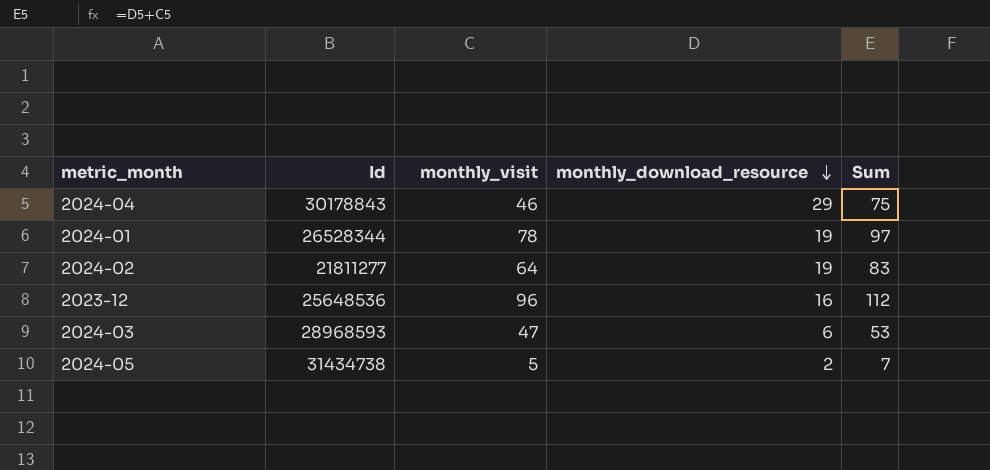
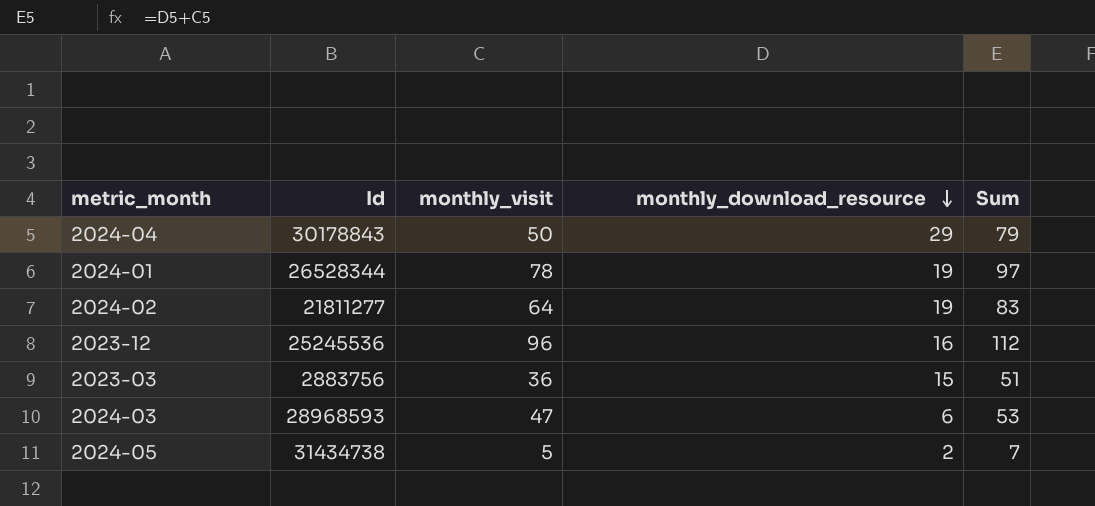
2024-04 | monthly_visit: 46 -> 50
2024-04 | Sum: 75 -> 79
2023-12 | Id: 25648536 -> 25245536
row 2023-03: none -> 2883756 | 36 | 15 | 51

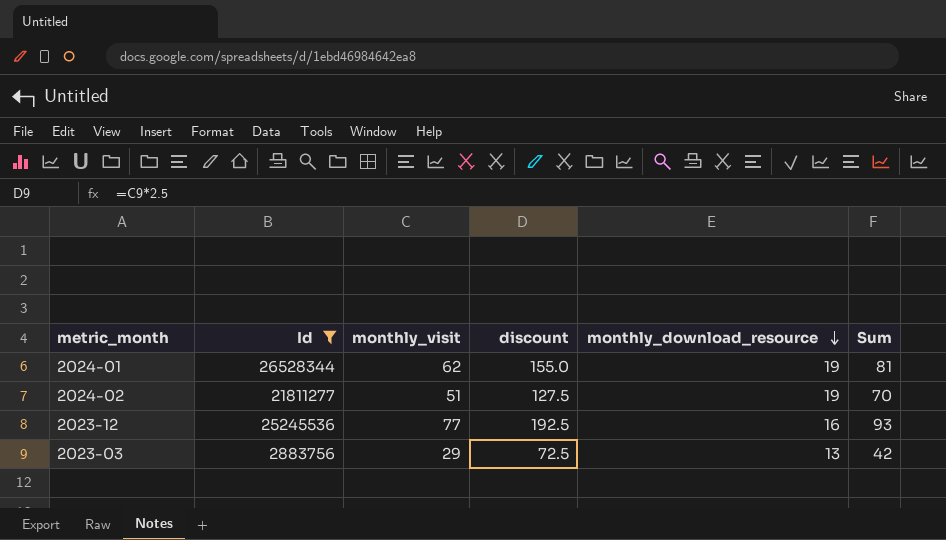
filter: none -> Id <= 26528344
column discount | formula: none -> [monthly_visit] * 2.5
2024-01 | monthly_visit: 78 -> 62
2024-01 | Sum: 97 -> 81
2024-02 | monthly_visit: 64 -> 51
2024-02 | Sum: 83 -> 70
2023-12 | monthly_visit: 96 -> 77
2023-12 | Sum: 112 -> 93
2023-03 | monthly_visit: 36 -> 29
2023-03 | monthly_download_resource: 15 -> 13
2023-03 | Sum: 51 -> 42

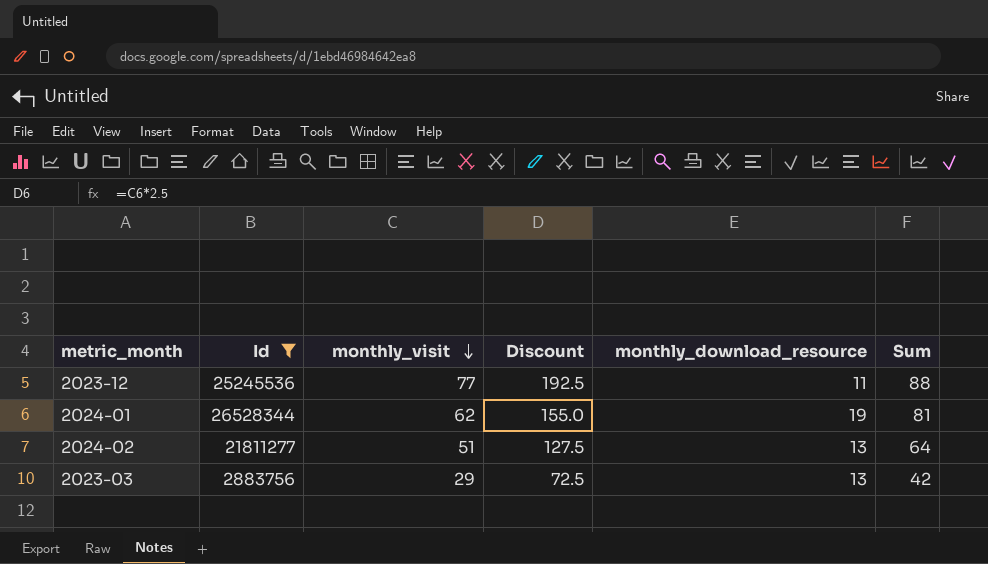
row order: monthly_download_resource descending -> monthly_visit descending
column name: discount -> Discount
2023-12 | monthly_download_resource: 16 -> 11
2023-12 | Sum: 93 -> 88
2024-02 | monthly_download_resource: 19 -> 13
2024-02 | Sum: 70 -> 64

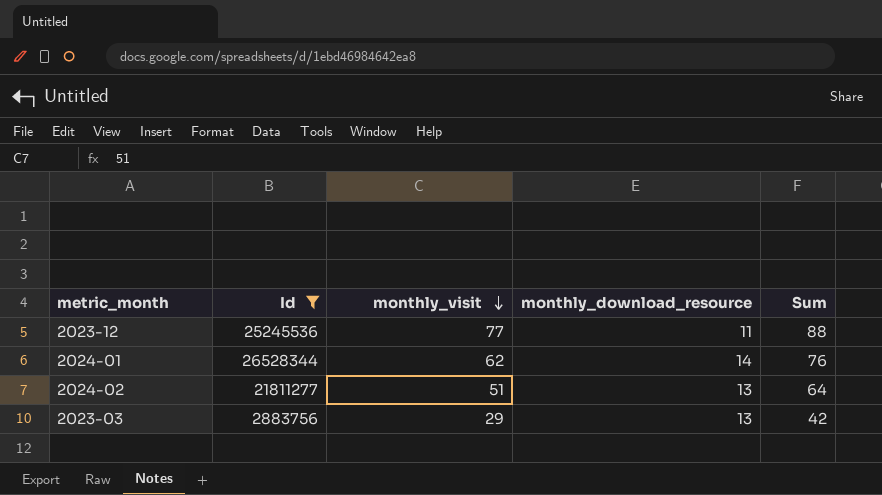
column Discount | formula: [monthly_visit] * 2.5 -> none
2024-01 | monthly_download_resource: 19 -> 14
2024-01 | Sum: 81 -> 76

